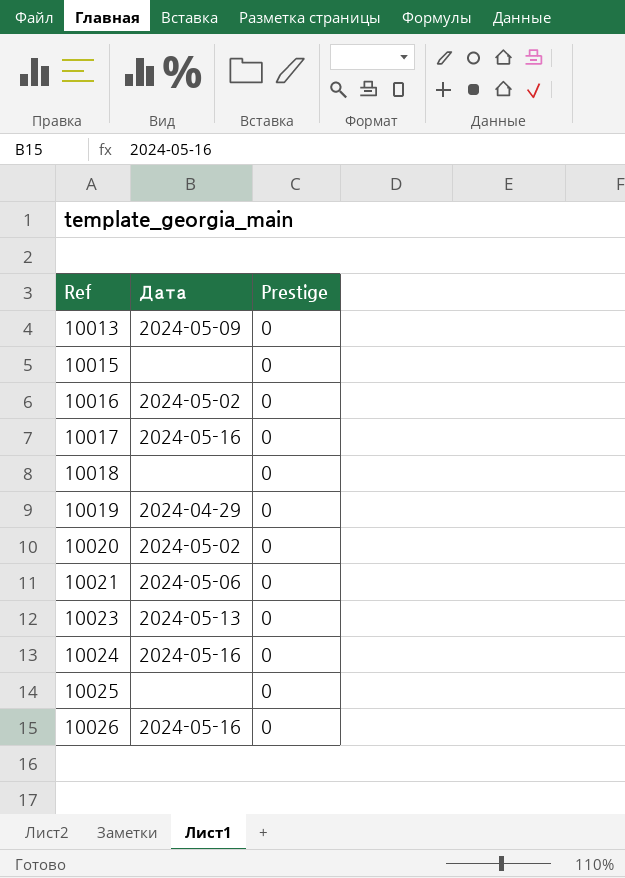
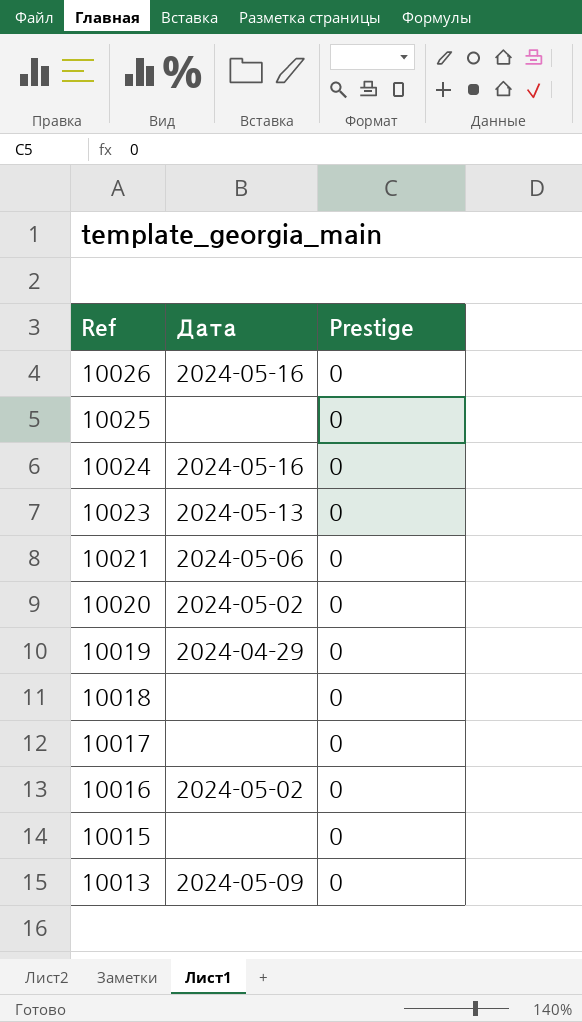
row order: Ref ascending -> Ref descending
10017 | Дата: 2024-05-16 -> none

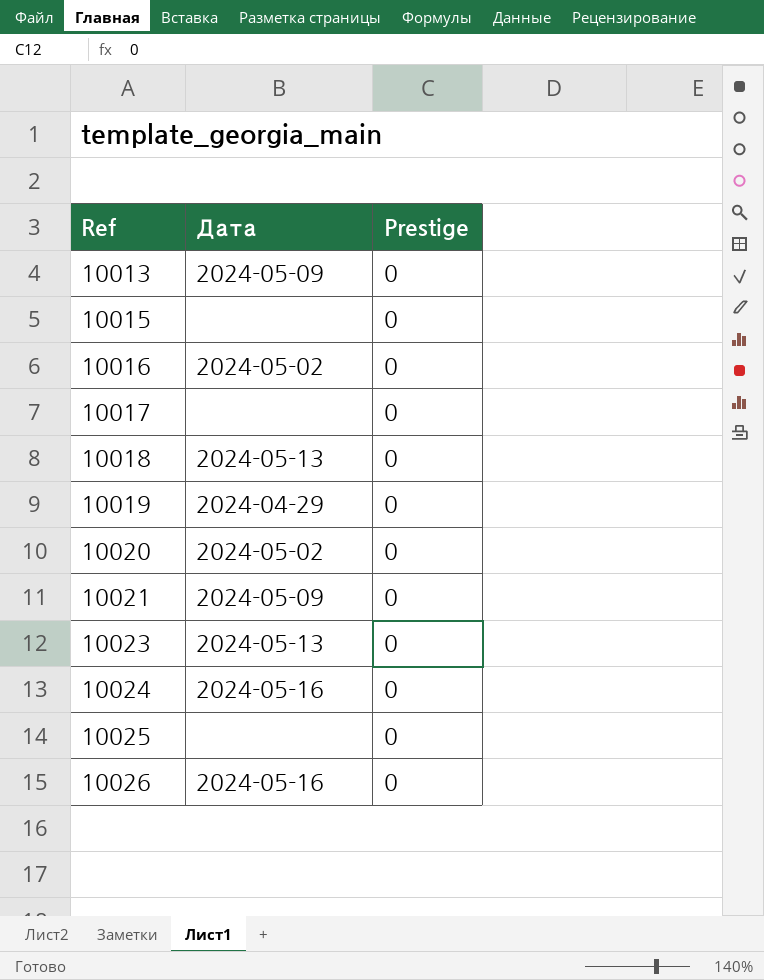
row order: Ref descending -> Ref ascending
10018 | Дата: none -> 2024-05-13
10021 | Дата: 2024-05-06 -> 2024-05-09

